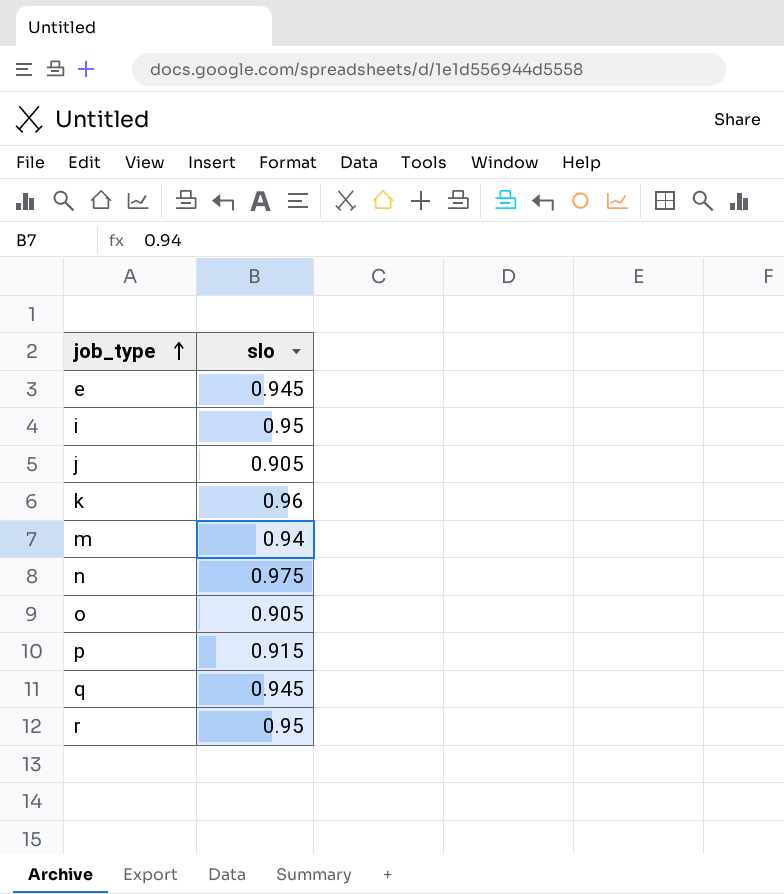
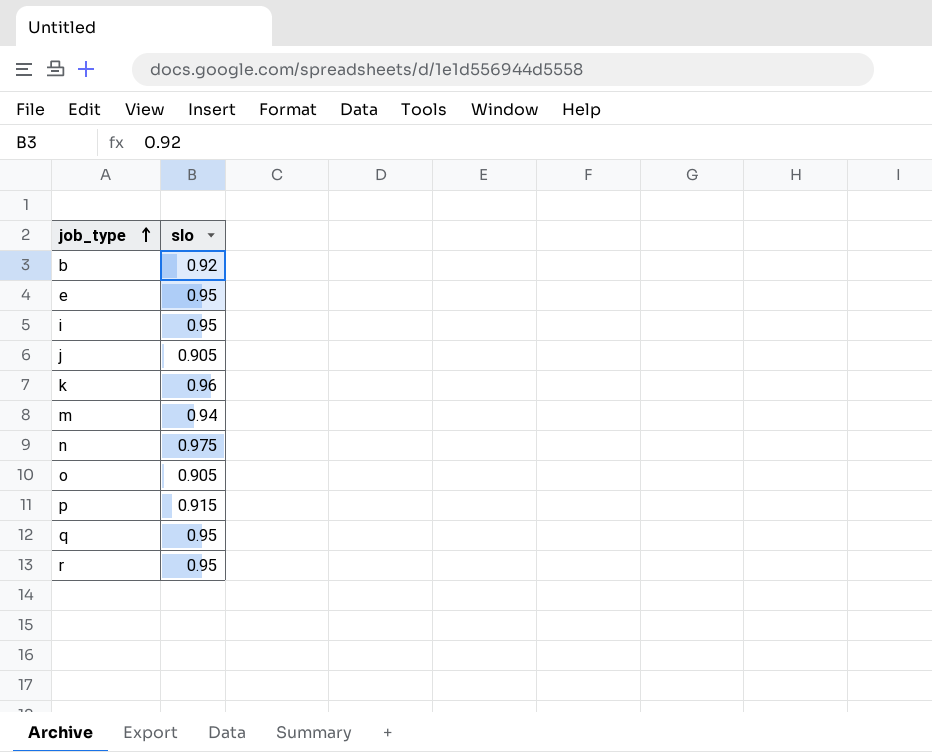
row b: none -> 0.92
e | slo: 0.945 -> 0.95
q | slo: 0.945 -> 0.95

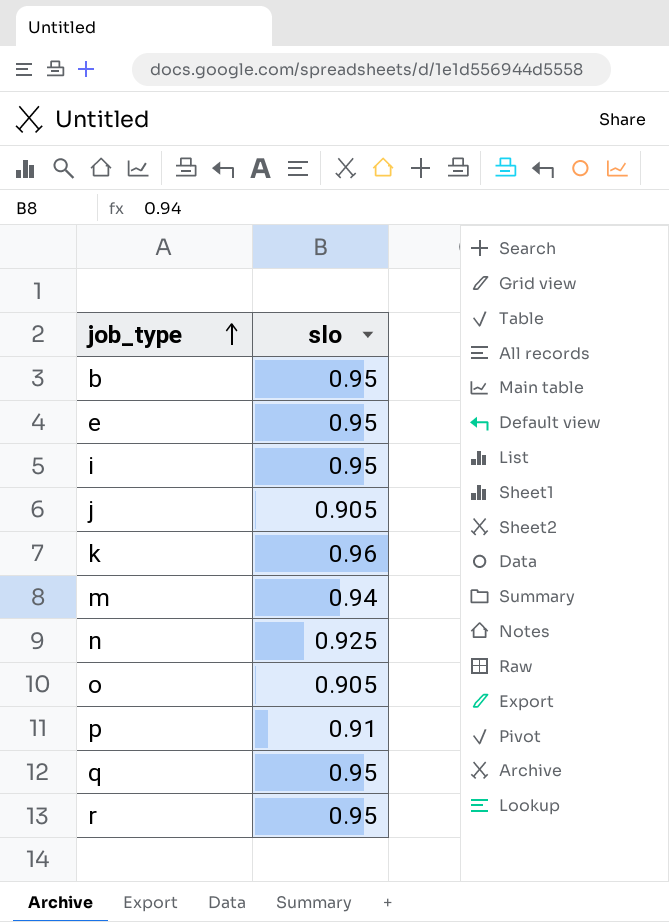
b | slo: 0.92 -> 0.95
n | slo: 0.975 -> 0.925
p | slo: 0.915 -> 0.91

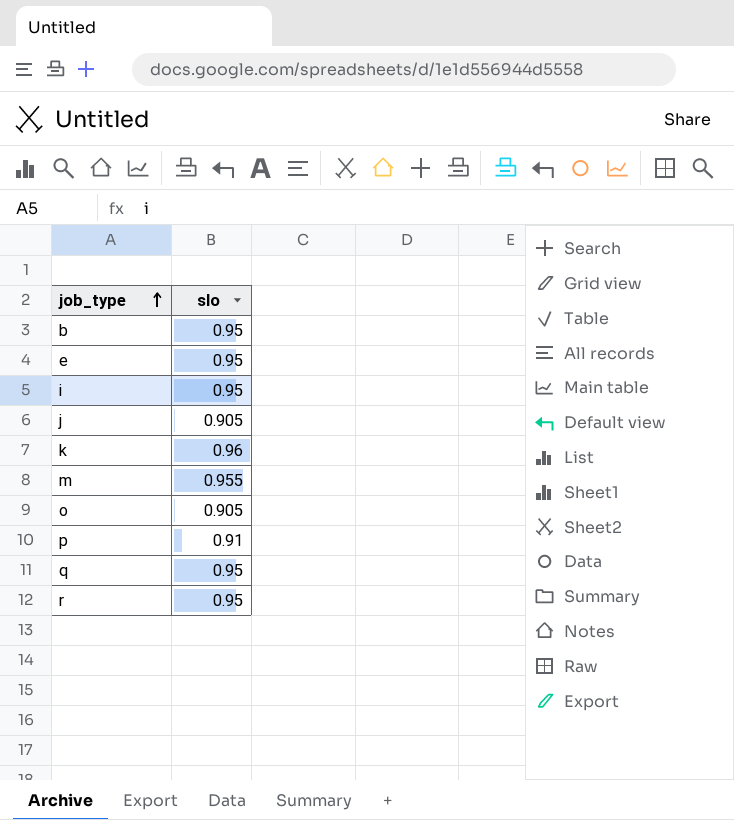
row n: 0.925 -> none
m | slo: 0.94 -> 0.955

